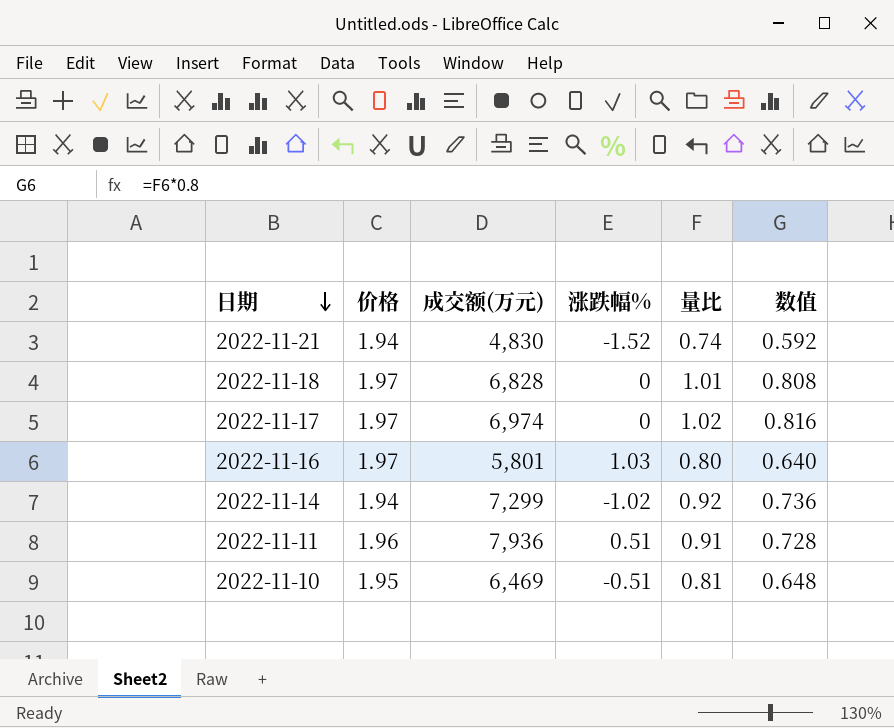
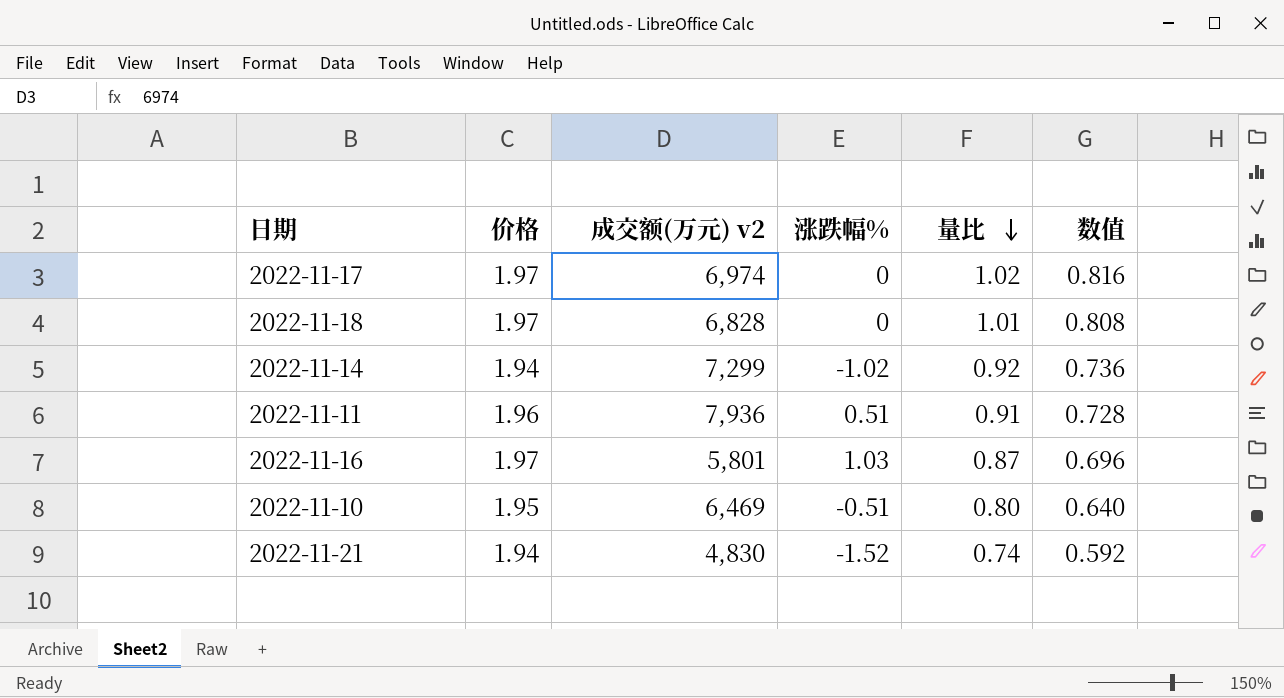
row order: 日期 descending -> 量比 descending
column name: 成交额(万元) -> 成交额(万元) v2
2022-11-16 | 量比: 0.80 -> 0.87
2022-11-16 | 数值: 0.640 -> 0.696
2022-11-10 | 量比: 0.81 -> 0.80
2022-11-10 | 数值: 0.648 -> 0.640

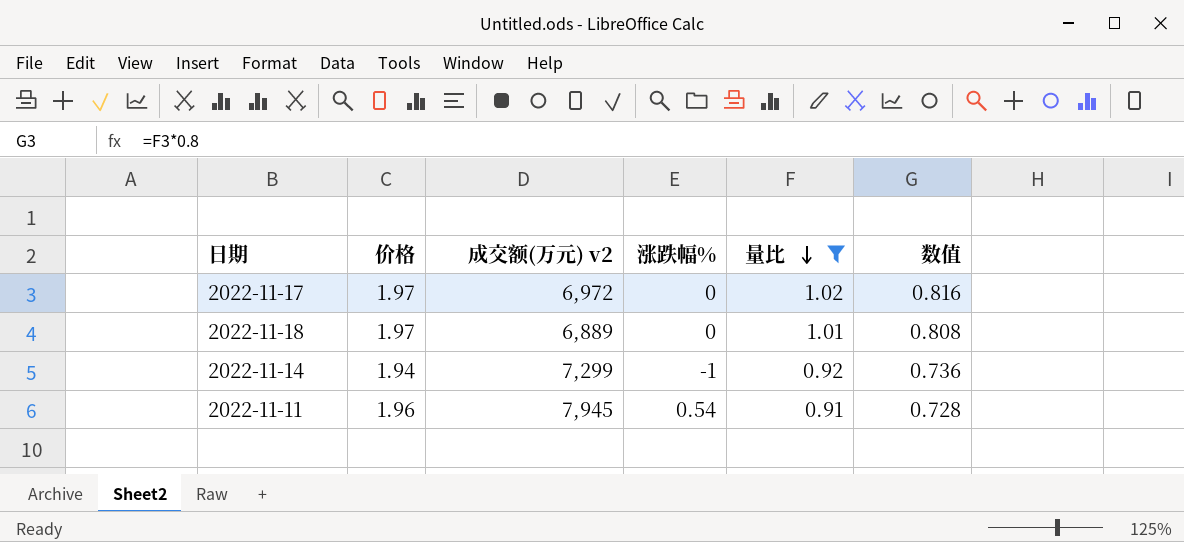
filter: none -> 量比 >= 0.91
2022-11-17 | 成交额(万元) v2: 6,974 -> 6,972
2022-11-18 | 成交额(万元) v2: 6,828 -> 6,889
2022-11-14 | 涨跌幅%: -1.02 -> -1
2022-11-11 | 成交额(万元) v2: 7,936 -> 7,945
2022-11-11 | 涨跌幅%: 0.51 -> 0.54

